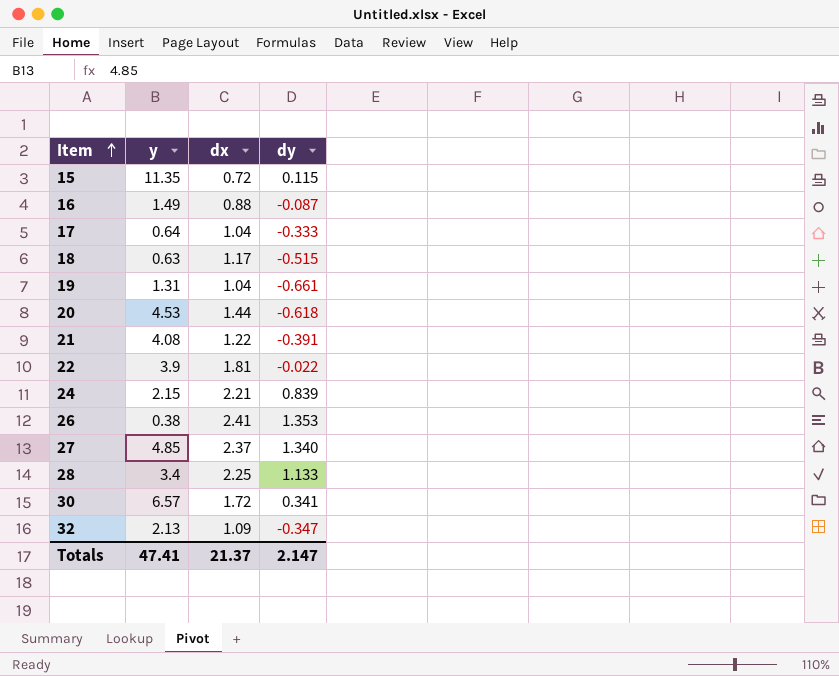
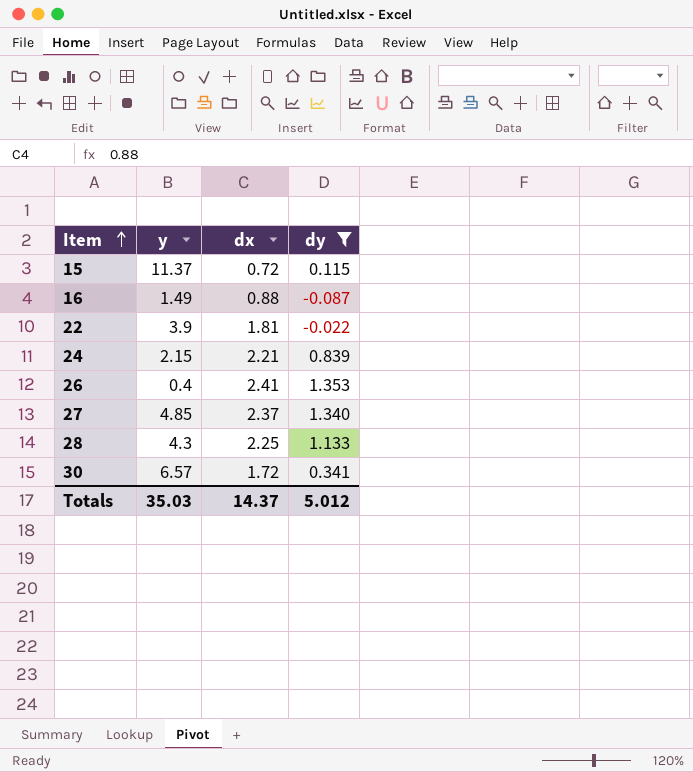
filter: none -> dy >= -0.087
15 | y: 11.35 -> 11.37
26 | y: 0.38 -> 0.4
28 | y: 3.4 -> 4.3
Totals | y: 47.41 -> 35.03
Totals | dx: 21.37 -> 14.37
Totals | dy: 2.147 -> 5.012

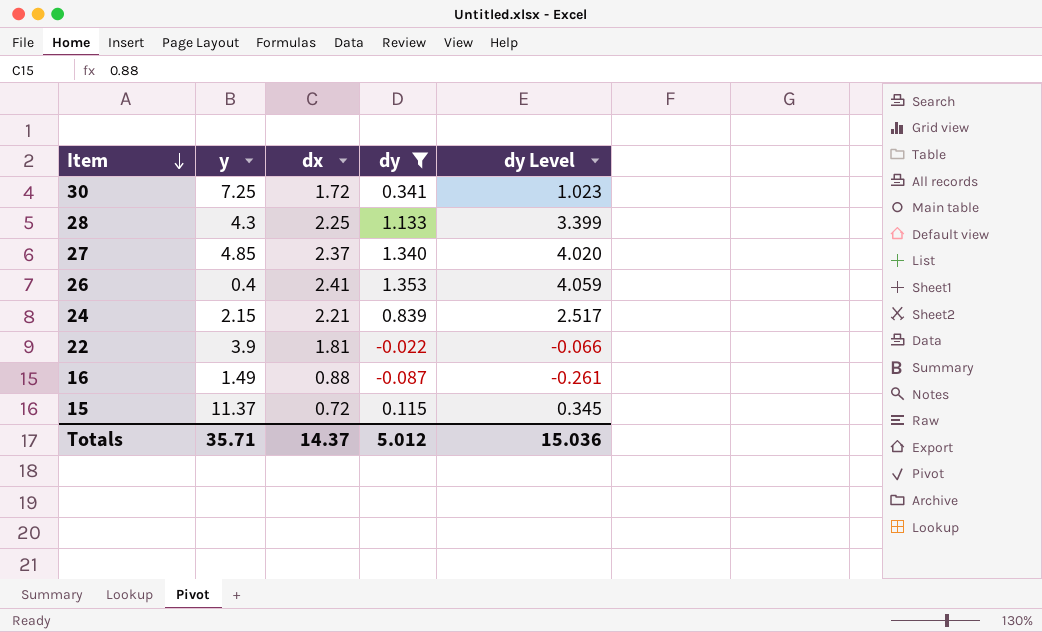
row order: Item ascending -> Item descending
column dy Level | formula: none -> [dy] * 3
30 | y: 6.57 -> 7.25
Totals | y: 35.03 -> 35.71

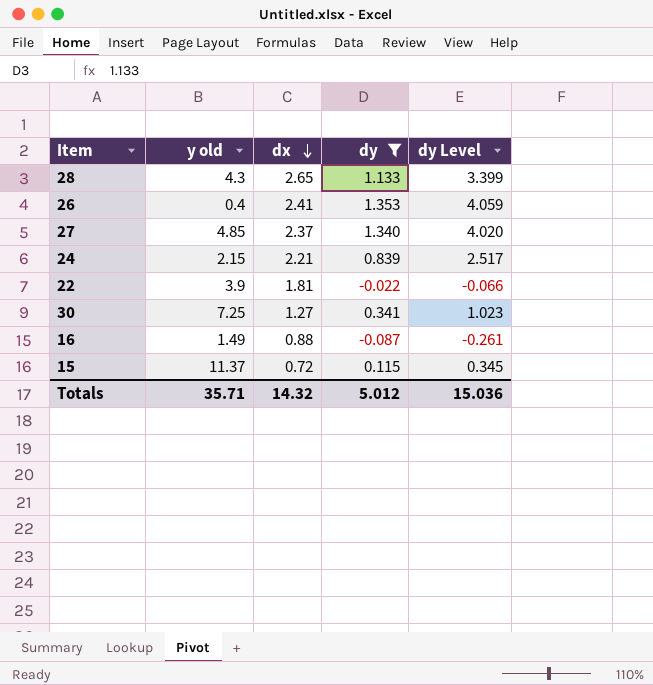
row order: Item descending -> dx descending
column name: y -> y old
28 | dx: 2.25 -> 2.65
30 | dx: 1.72 -> 1.27
Totals | dx: 14.37 -> 14.32

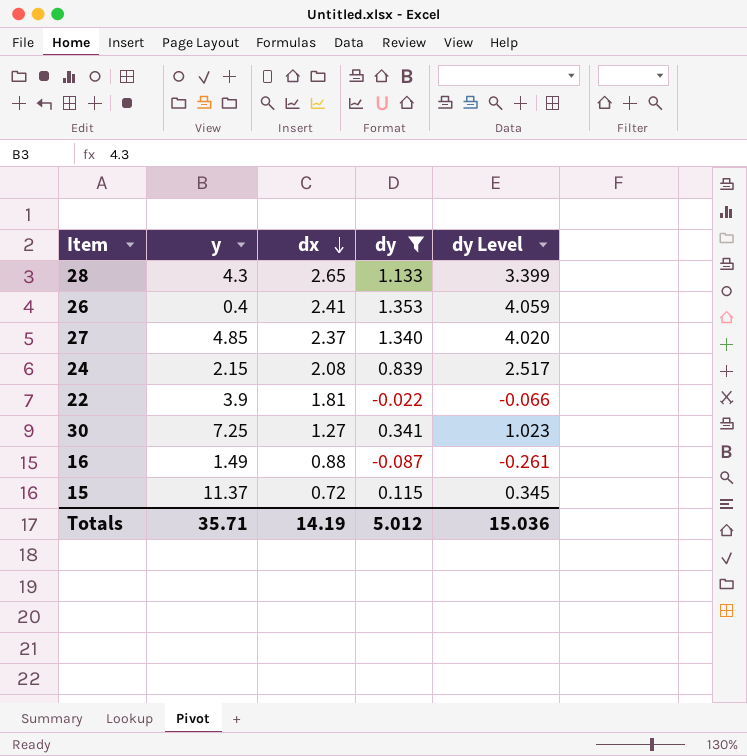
column name: y old -> y
24 | dx: 2.21 -> 2.08
Totals | dx: 14.32 -> 14.19

